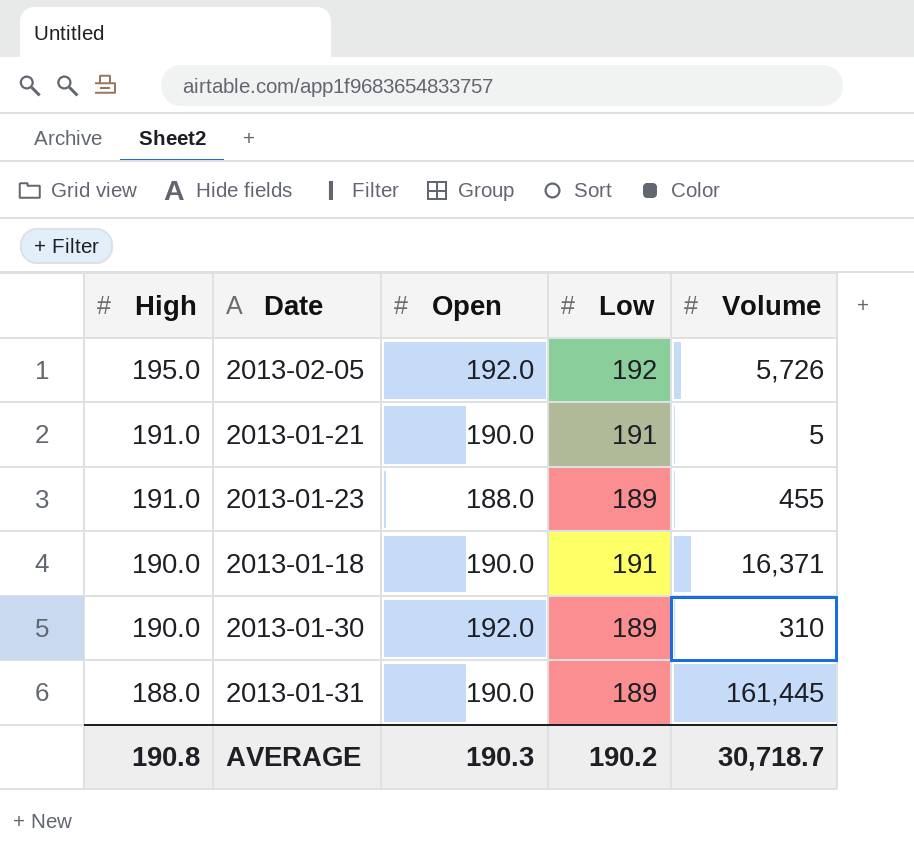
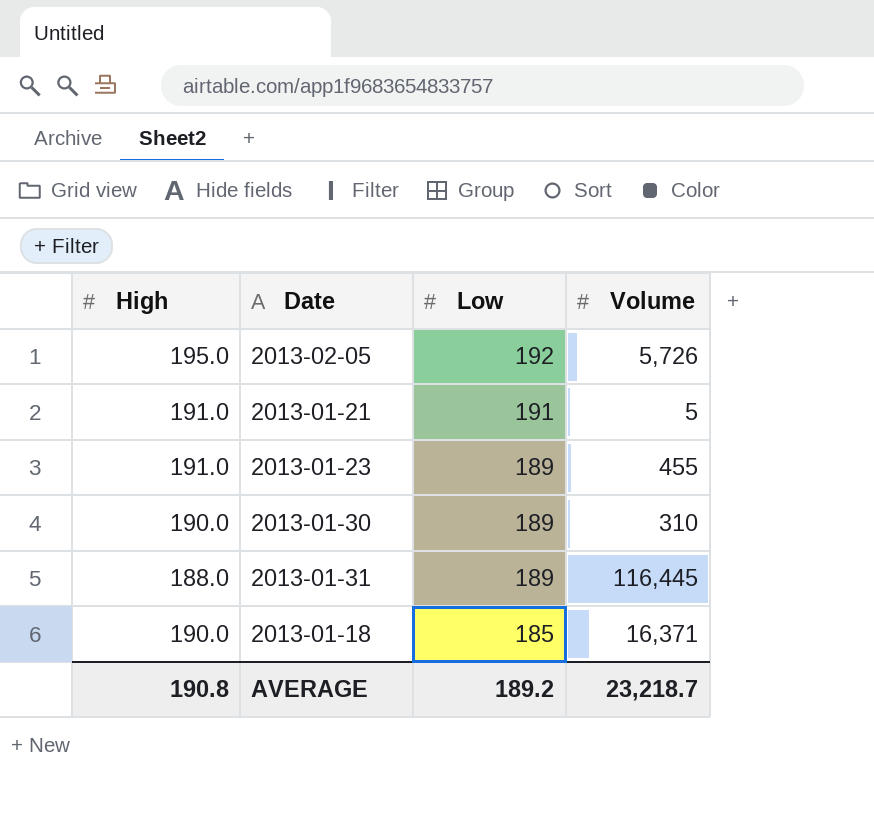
row order: High descending -> Low descending
column Open | position: 3 -> none
2013-01-31 | Volume: 161,445 -> 116,445
2013-01-18 | Low: 191 -> 185
AVERAGE | Low: 190.2 -> 189.2
AVERAGE | Volume: 30,718.7 -> 23,218.7

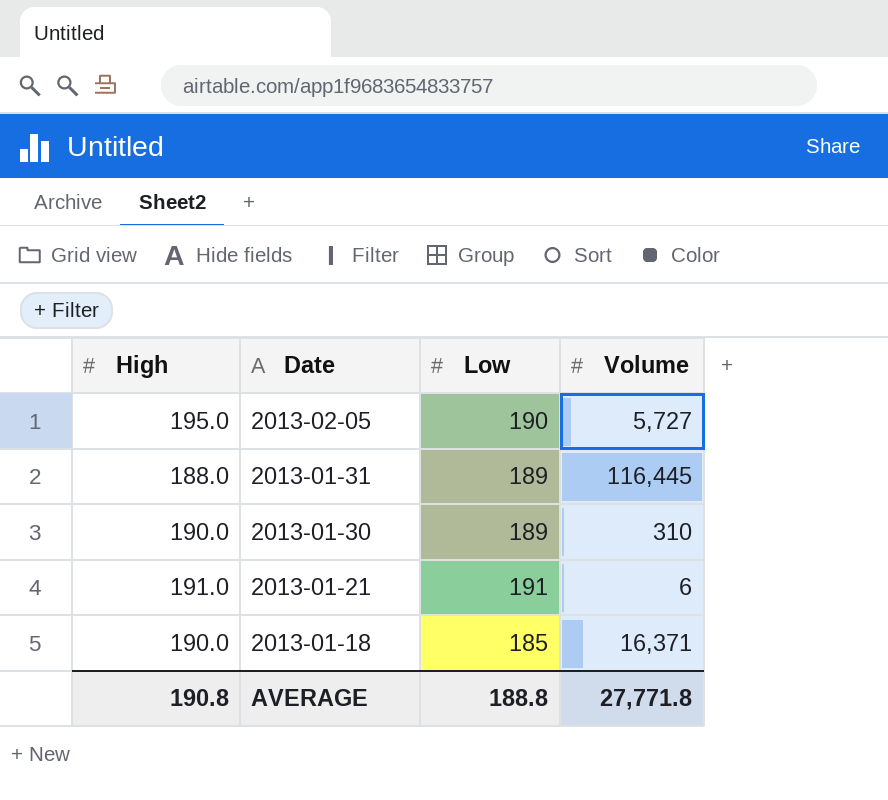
row order: Low descending -> Date descending
row 2013-01-23: 191.0 | 189 | 455 -> none
2013-02-05 | Low: 192 -> 190
2013-02-05 | Volume: 5,726 -> 5,727
2013-01-21 | Volume: 5 -> 6
AVERAGE | Low: 189.2 -> 188.8
AVERAGE | Volume: 23,218.7 -> 27,771.8

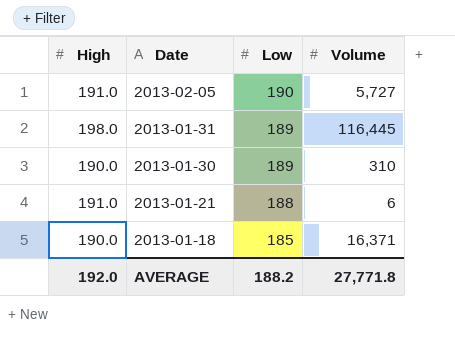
2013-02-05 | High: 195.0 -> 191.0
2013-01-31 | High: 188.0 -> 198.0
2013-01-21 | Low: 191 -> 188
AVERAGE | High: 190.8 -> 192.0
AVERAGE | Low: 188.8 -> 188.2

